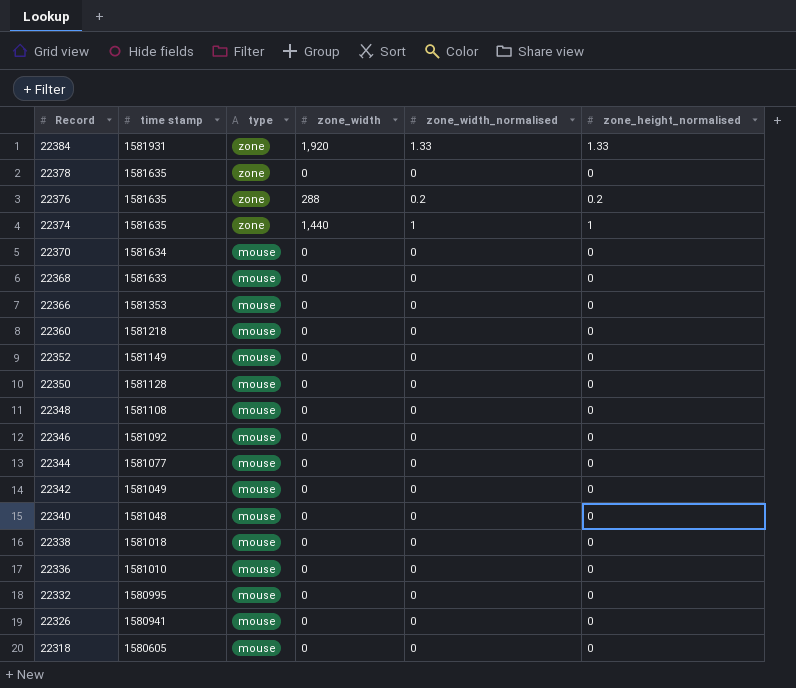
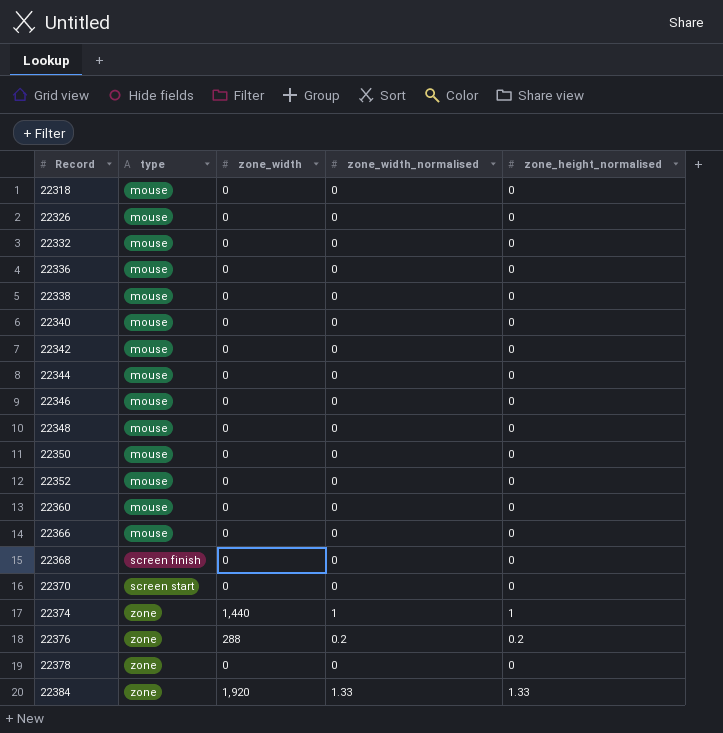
row order: Record descending -> Record ascending
column time stamp | position: 2 -> none
22368 | type: mouse -> screen finish
22370 | type: mouse -> screen start

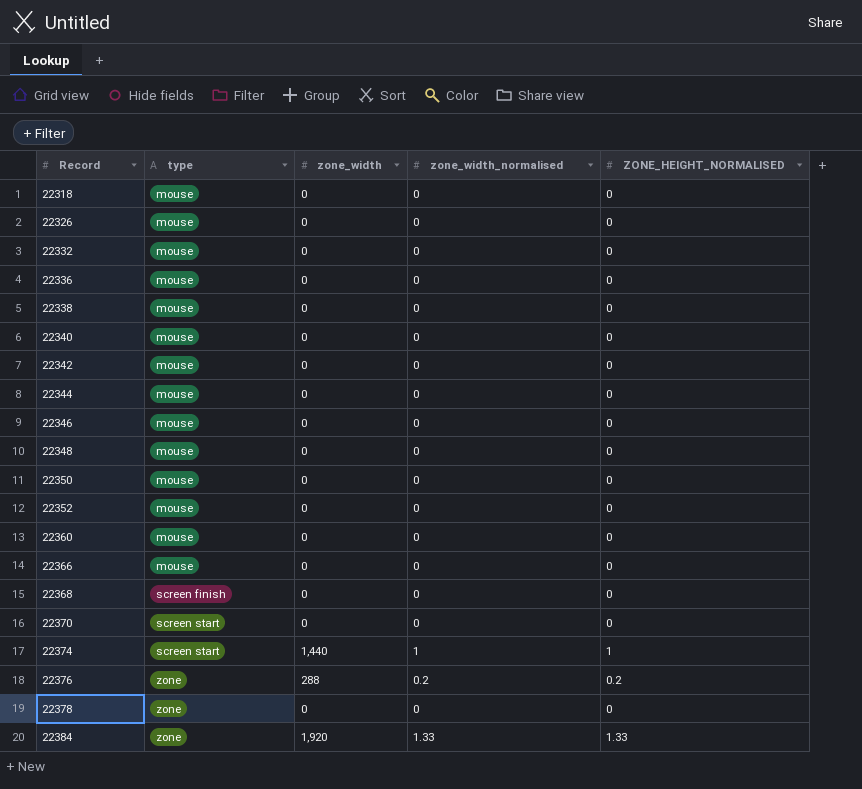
column name: zone_height_normalised -> ZONE_HEIGHT_NORMALISED
22374 | type: zone -> screen start

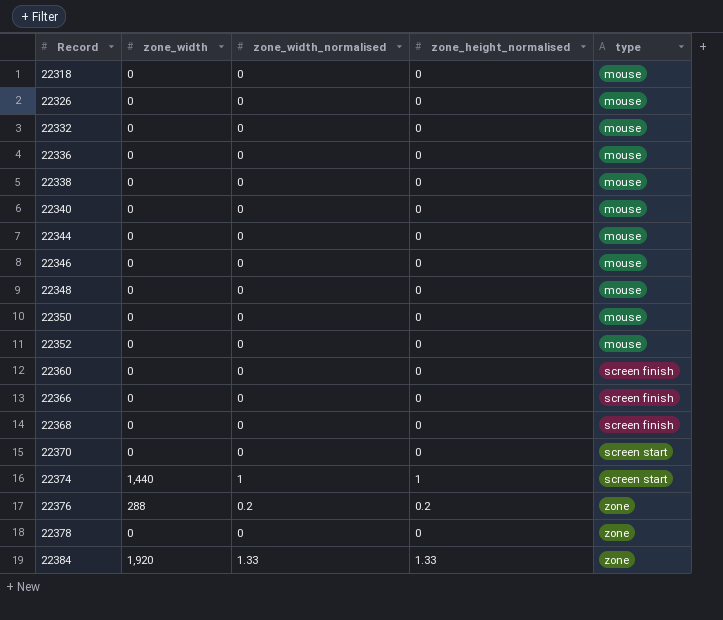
column name: ZONE_HEIGHT_NORMALISED -> zone_height_normalised
column type | position: 2 -> 5
row 22342: mouse | 0 | 0 | 0 -> none
22360 | type: mouse -> screen finish
22366 | type: mouse -> screen finish

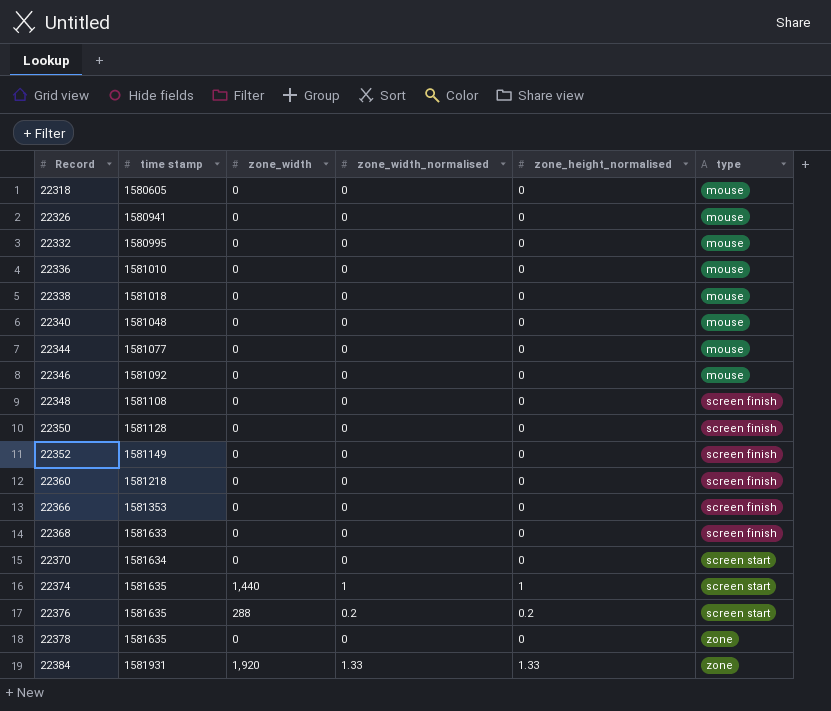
column time stamp | position: none -> 2
22348 | type: mouse -> screen finish
22350 | type: mouse -> screen finish
22352 | type: mouse -> screen finish
22376 | type: zone -> screen start

